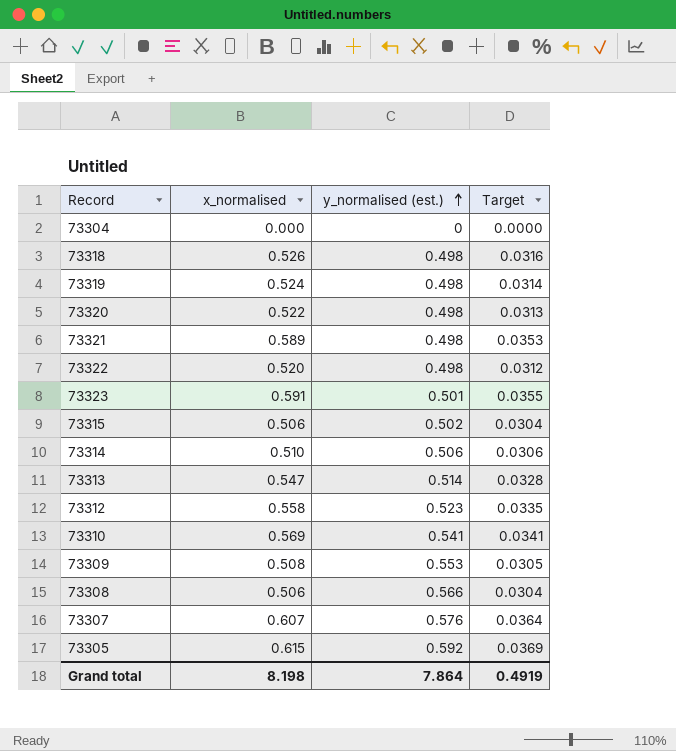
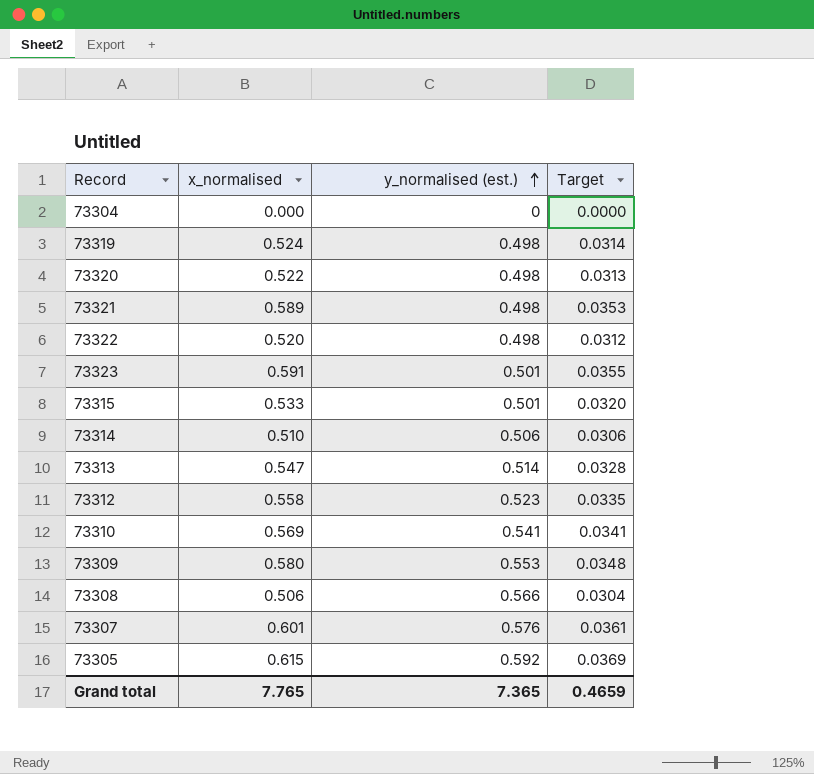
row 73318: 0.526 | 0.498 | 0.0316 -> none
73315 | x_normalised: 0.506 -> 0.533
73315 | y_normalised (est.): 0.502 -> 0.501
73315 | Target: 0.0304 -> 0.0320
73309 | x_normalised: 0.508 -> 0.580
73309 | Target: 0.0305 -> 0.0348
73307 | x_normalised: 0.607 -> 0.601
73307 | Target: 0.0364 -> 0.0361
Grand total | x_normalised: 8.198 -> 7.765
Grand total | y_normalised (est.): 7.864 -> 7.365
Grand total | Target: 0.4919 -> 0.4659

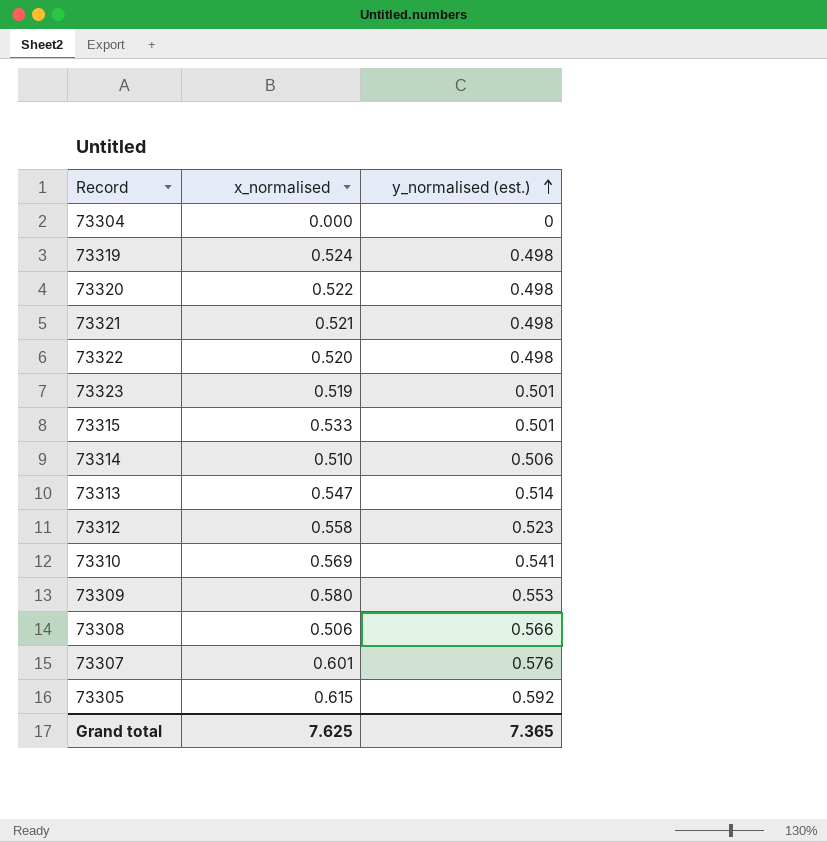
column Target | formula: [x_normalised] * 0.06 -> none
73321 | x_normalised: 0.589 -> 0.521
73323 | x_normalised: 0.591 -> 0.519
Grand total | x_normalised: 7.765 -> 7.625

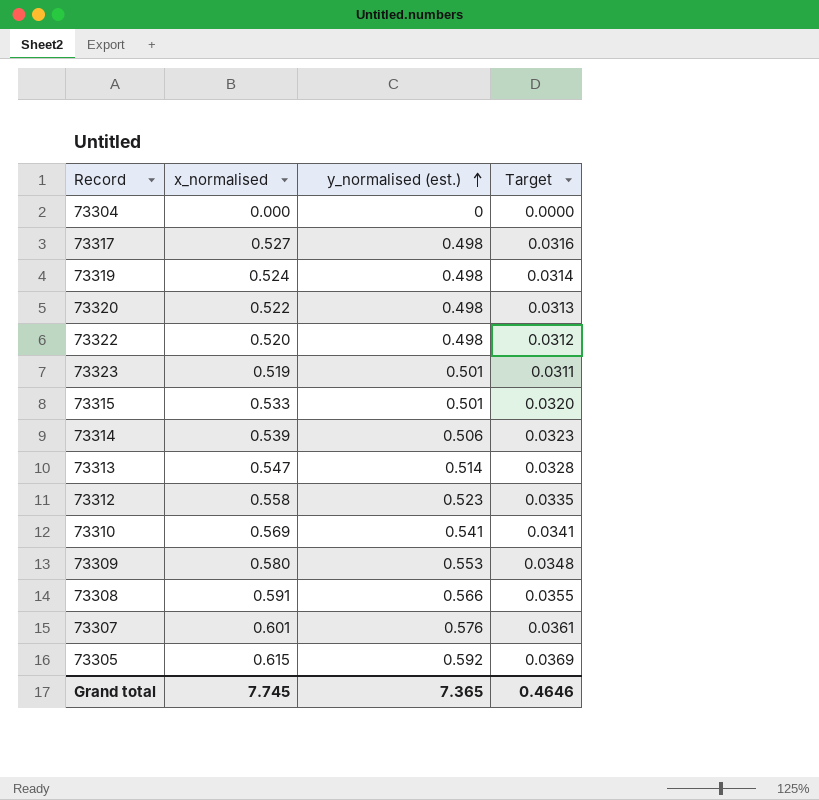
column Target | formula: none -> [x_normalised] * 0.06
row 73321: 0.521 | 0.498 -> none
row 73317: none -> 0.527 | 0.498 | 0.0316
73314 | x_normalised: 0.510 -> 0.539
73308 | x_normalised: 0.506 -> 0.591
Grand total | x_normalised: 7.625 -> 7.745

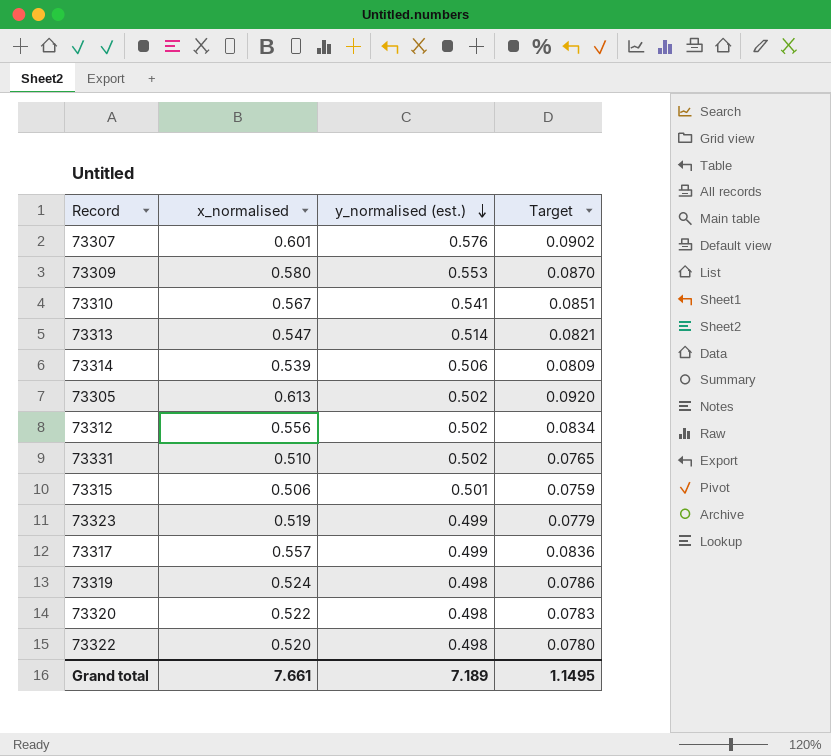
row order: y_normalised (est.) ascending -> y_normalised (est.) descending
column Target | formula: [x_normalised] * 0.06 -> [x_normalised] * 0.15
row 73304: 0.000 | 0 | 0.0000 -> none
row 73308: 0.591 | 0.566 | 0.0355 -> none
73310 | x_normalised: 0.569 -> 0.567
73305 | x_normalised: 0.615 -> 0.613
73305 | y_normalised (est.): 0.592 -> 0.502
73312 | x_normalised: 0.558 -> 0.556
73312 | y_normalised (est.): 0.523 -> 0.502
row 73331: none -> 0.510 | 0.502 | 0.0765
73315 | x_normalised: 0.533 -> 0.506
73323 | y_normalised (est.): 0.501 -> 0.499
73317 | x_normalised: 0.527 -> 0.557
73317 | y_normalised (est.): 0.498 -> 0.499
Grand total | x_normalised: 7.745 -> 7.661
Grand total | y_normalised (est.): 7.365 -> 7.189
Grand total | Target: 0.4646 -> 1.1495

